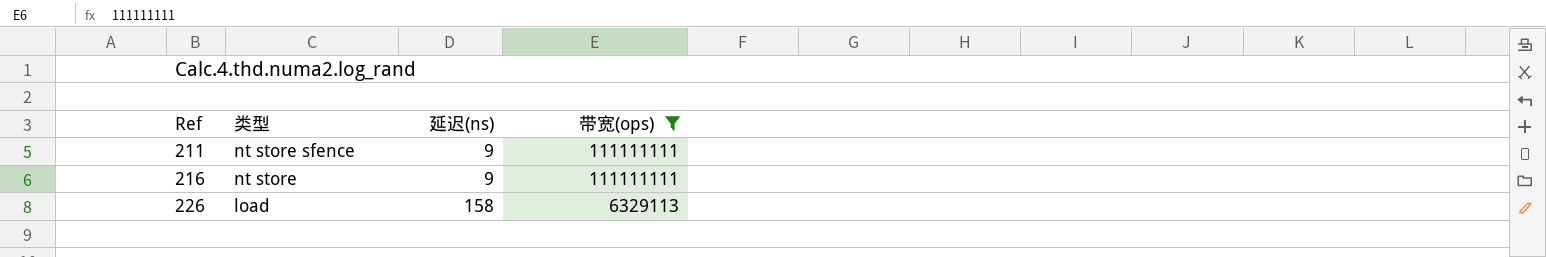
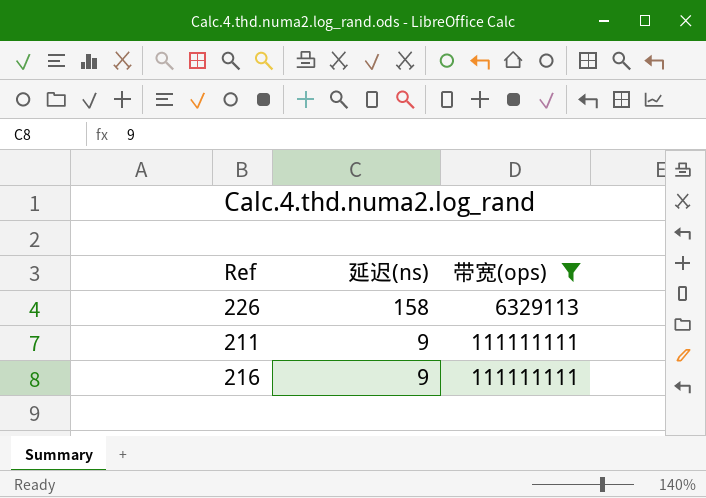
row order: Ref ascending -> 延迟(ns) descending
column 类型 | position: 2 -> none

